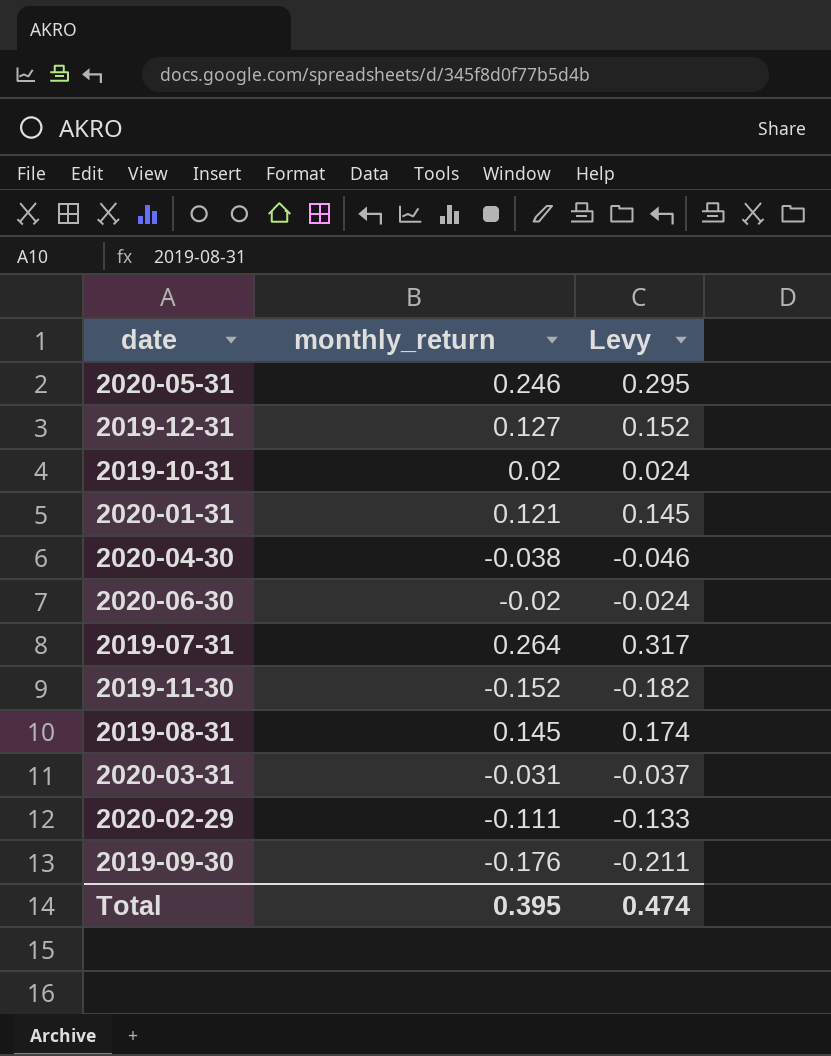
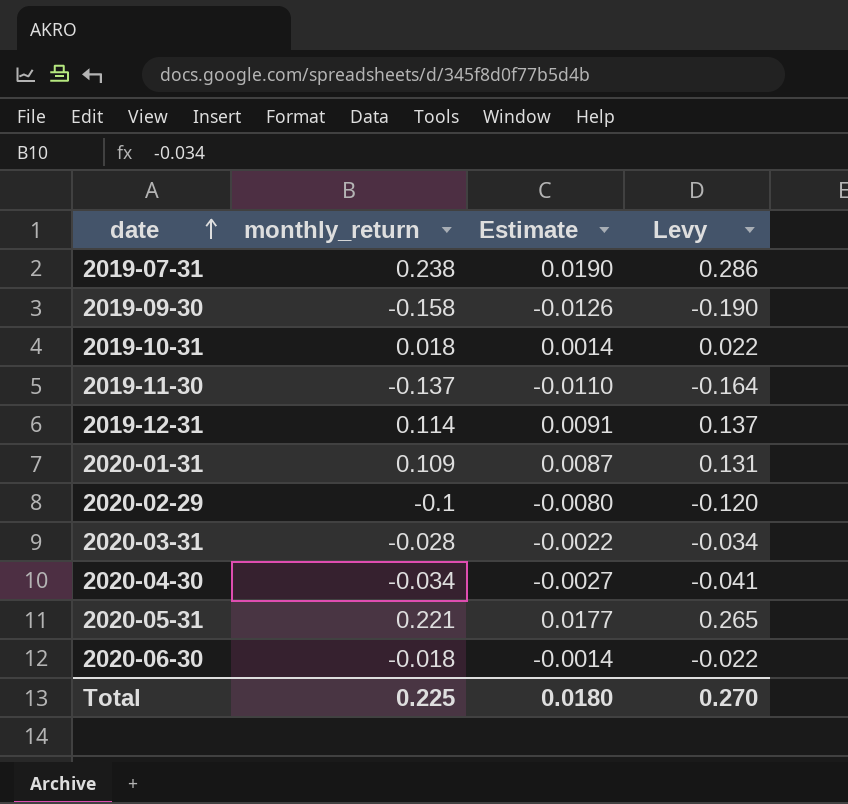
row order: none -> date ascending
column Estimate | formula: none -> [monthly_return] * 0.08
row 2019-08-31: 0.145 | 0.174 -> none
2019-07-31 | monthly_return: 0.264 -> 0.238
2019-07-31 | Levy: 0.317 -> 0.286
2019-09-30 | monthly_return: -0.176 -> -0.158
2019-09-30 | Levy: -0.211 -> -0.190
2019-10-31 | monthly_return: 0.02 -> 0.018
2019-10-31 | Levy: 0.024 -> 0.022
2019-11-30 | monthly_return: -0.152 -> -0.137
2019-11-30 | Levy: -0.182 -> -0.164
2019-12-31 | monthly_return: 0.127 -> 0.114
2019-12-31 | Levy: 0.152 -> 0.137
2020-01-31 | monthly_return: 0.121 -> 0.109
2020-01-31 | Levy: 0.145 -> 0.131
2020-02-29 | monthly_return: -0.111 -> -0.1
2020-02-29 | Levy: -0.133 -> -0.120
2020-03-31 | monthly_return: -0.031 -> -0.028
2020-03-31 | Levy: -0.037 -> -0.034
2020-04-30 | monthly_return: -0.038 -> -0.034
2020-04-30 | Levy: -0.046 -> -0.041
2020-05-31 | monthly_return: 0.246 -> 0.221
2020-05-31 | Levy: 0.295 -> 0.265
2020-06-30 | monthly_return: -0.02 -> -0.018
2020-06-30 | Levy: -0.024 -> -0.022
Total | monthly_return: 0.395 -> 0.225
Total | Levy: 0.474 -> 0.270

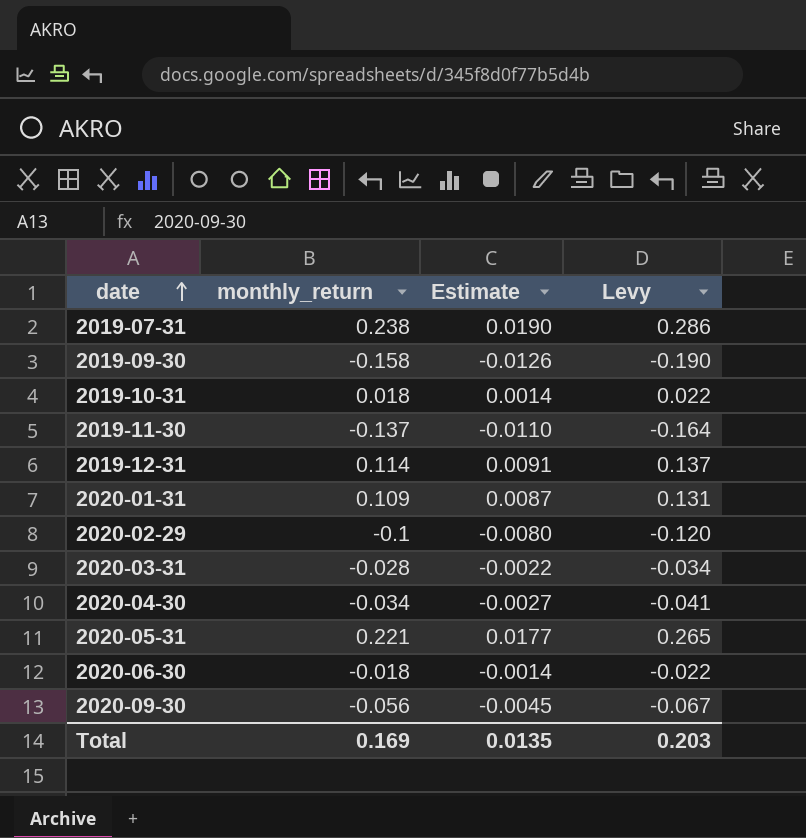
row 2020-09-30: none -> -0.056 | -0.0045 | -0.067
Total | monthly_return: 0.225 -> 0.169
Total | Estimate: 0.0180 -> 0.0135
Total | Levy: 0.270 -> 0.203

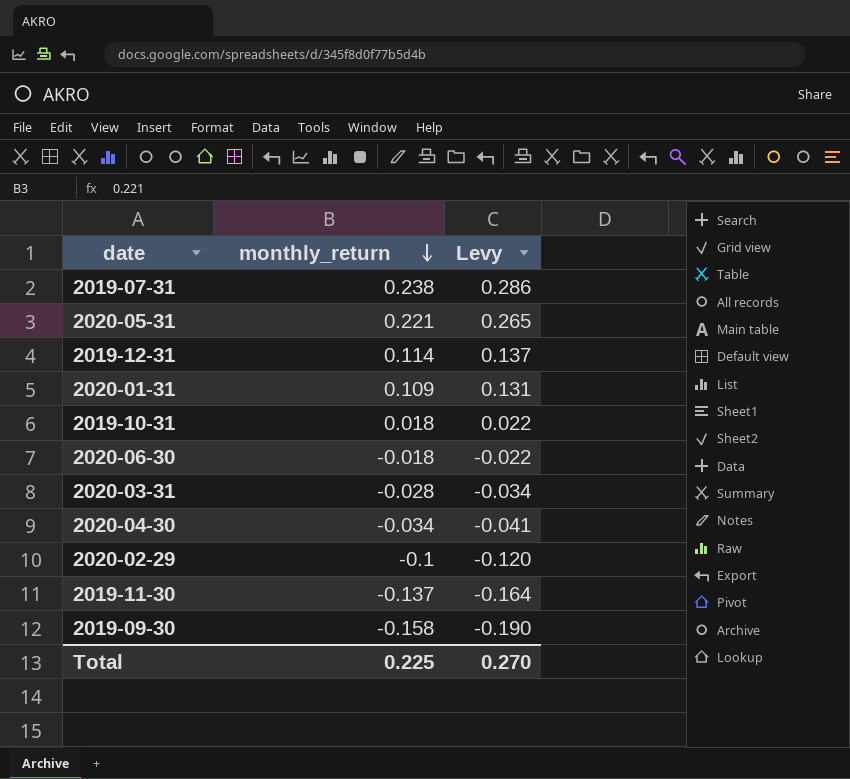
row order: date ascending -> monthly_return descending
column Estimate | formula: [monthly_return] * 0.08 -> none
row 2020-09-30: -0.056 | -0.0045 | -0.067 -> none
Total | monthly_return: 0.169 -> 0.225
Total | Levy: 0.203 -> 0.270

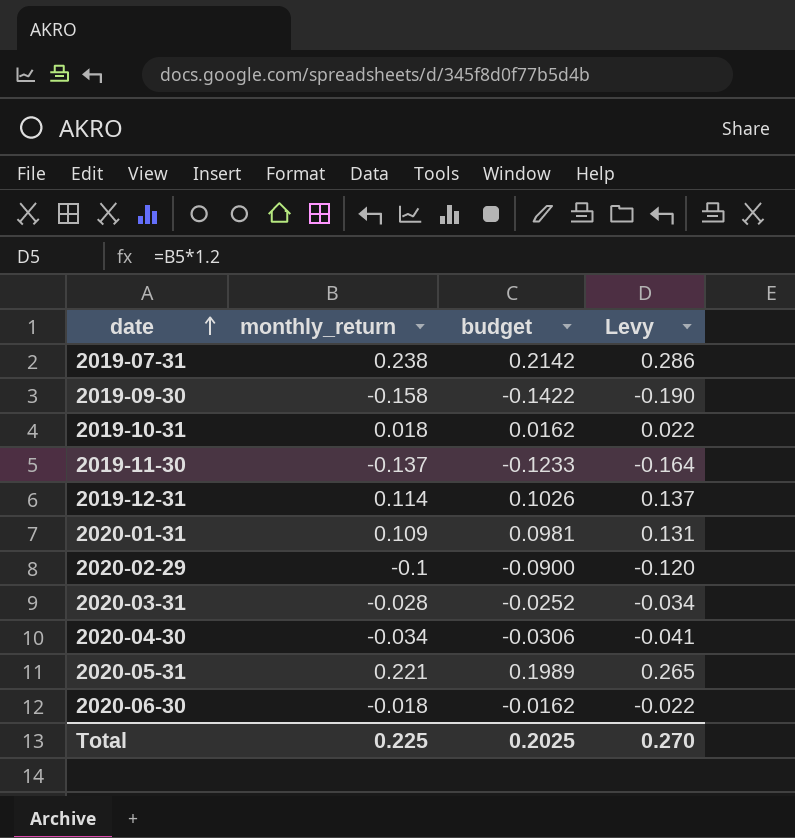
row order: monthly_return descending -> date ascending
column budget | formula: none -> [monthly_return] * 0.9

